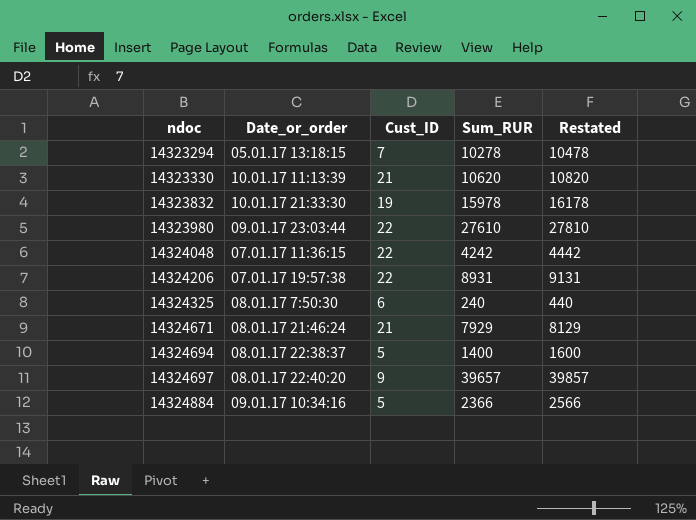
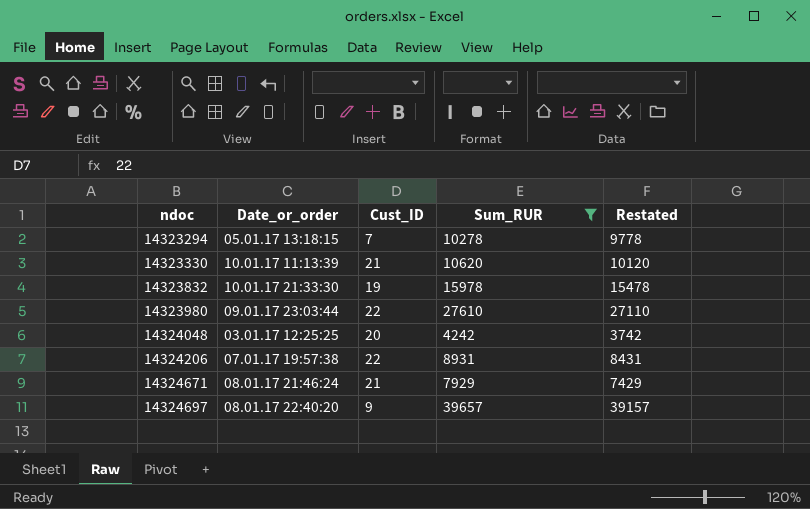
filter: none -> Sum_RUR >= 4242
column Restated | formula: [Sum_RUR] + 200 -> [Sum_RUR] - 500
14324048 | Date_or_order: 07.01.17 11:36:15 -> 03.01.17 12:25:25
14324048 | Cust_ID: 22 -> 20

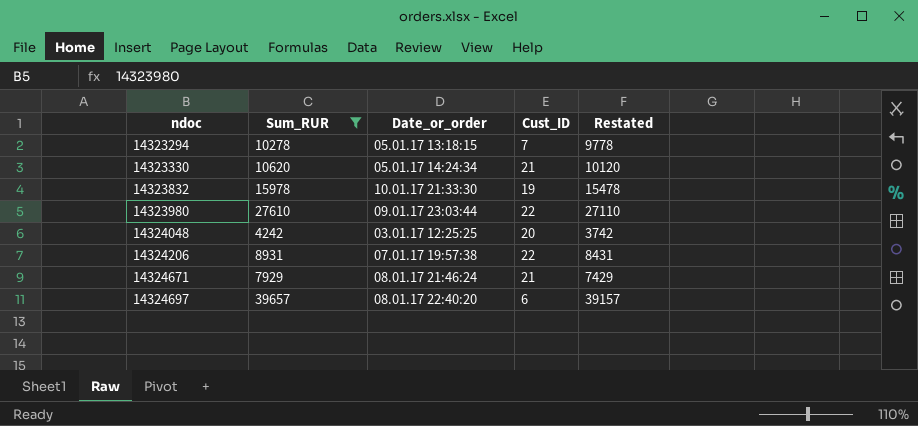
column Sum_RUR | position: 4 -> 2
14323330 | Date_or_order: 10.01.17 11:13:39 -> 05.01.17 14:24:34
14324697 | Cust_ID: 9 -> 6

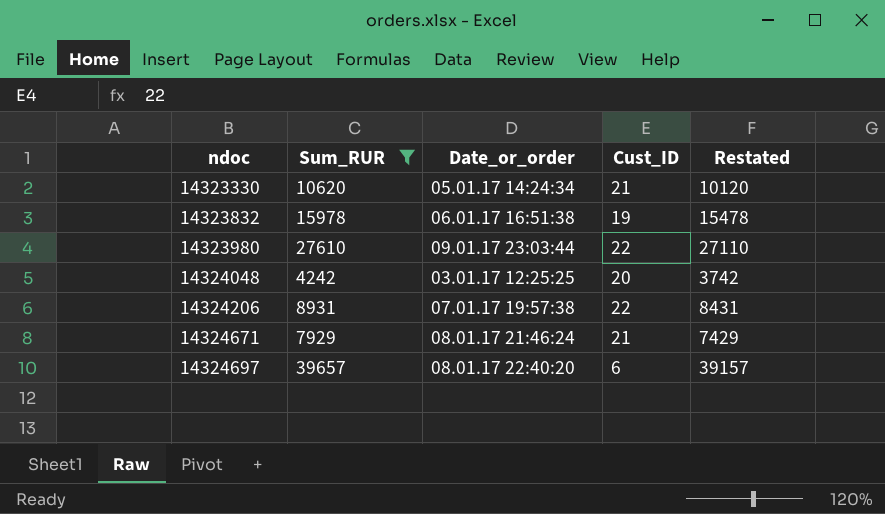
row 14323294: 10278 | 05.01.17 13:18:15 | 7 | 9778 -> none
14323832 | Date_or_order: 10.01.17 21:33:30 -> 06.01.17 16:51:38

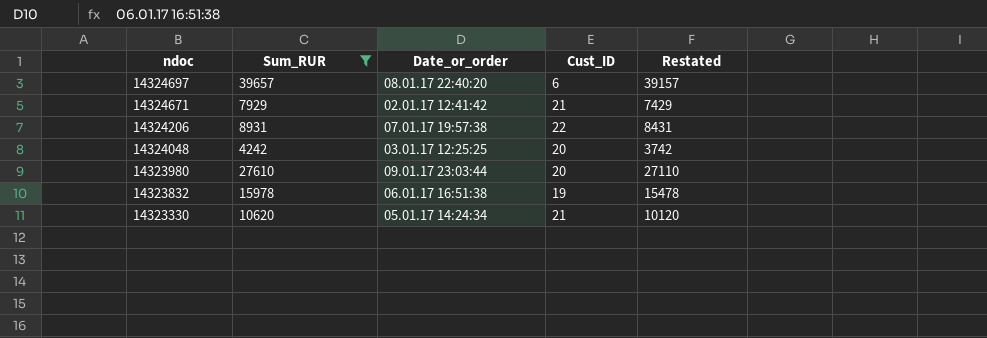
row order: ndoc ascending -> ndoc descending
14324671 | Date_or_order: 08.01.17 21:46:24 -> 02.01.17 12:41:42
14323980 | Cust_ID: 22 -> 20

